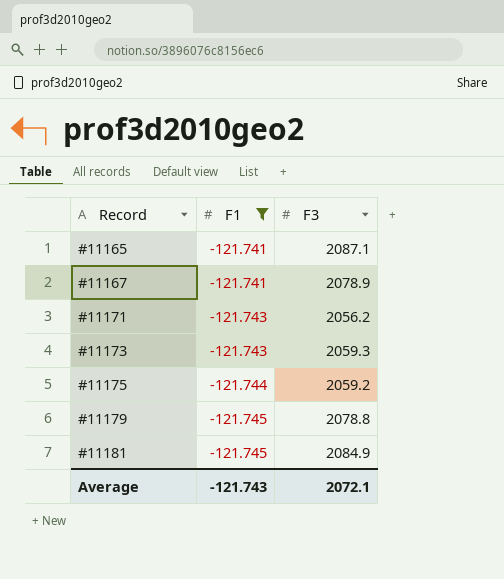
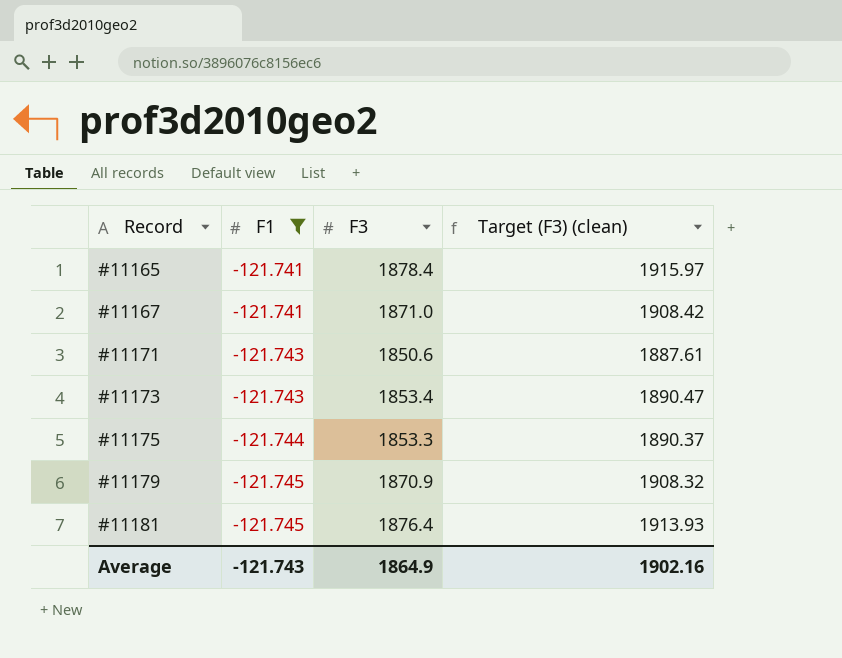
column Target (F3) (clean) | formula: none -> [F3] * 1.02
#11165 | F3: 2087.1 -> 1878.4
#11167 | F3: 2078.9 -> 1871.0
#11171 | F3: 2056.2 -> 1850.6
#11173 | F3: 2059.3 -> 1853.4
#11175 | F3: 2059.2 -> 1853.3
#11179 | F3: 2078.8 -> 1870.9
#11181 | F3: 2084.9 -> 1876.4
Average | F3: 2072.1 -> 1864.9

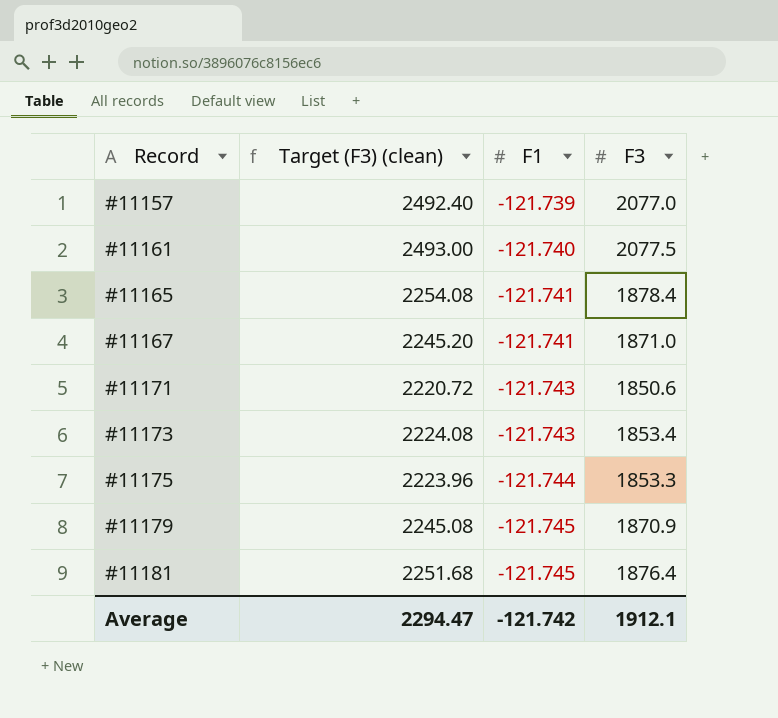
filter: F1 <= -121.741 -> none
column Target (F3) (clean) | formula: [F3] * 1.02 -> [F3] * 1.2
column Target (F3) (clean) | position: 4 -> 2
Average | Target (F3) (clean): 1902.16 -> 2294.47
Average | F1: -121.743 -> -121.742
Average | F3: 1864.9 -> 1912.1

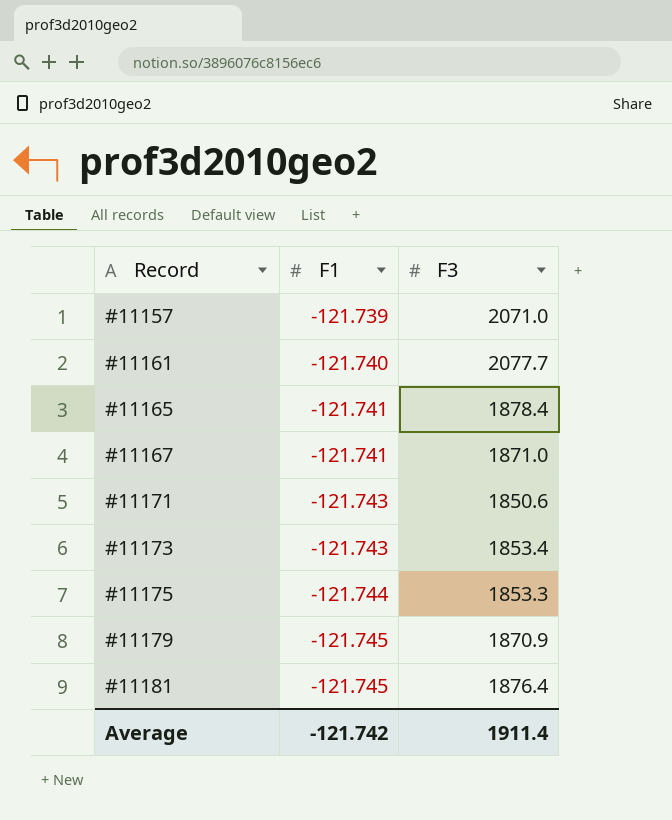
column Target (F3) (clean) | formula: [F3] * 1.2 -> none
#11157 | F3: 2077.0 -> 2071.0
#11161 | F3: 2077.5 -> 2077.7
Average | F3: 1912.1 -> 1911.4

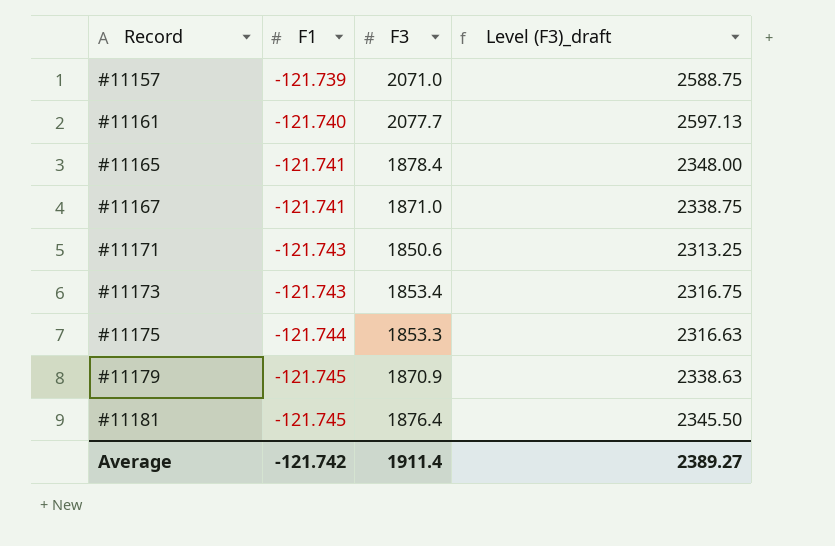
column Level (F3)_draft | formula: none -> [F3] * 1.25

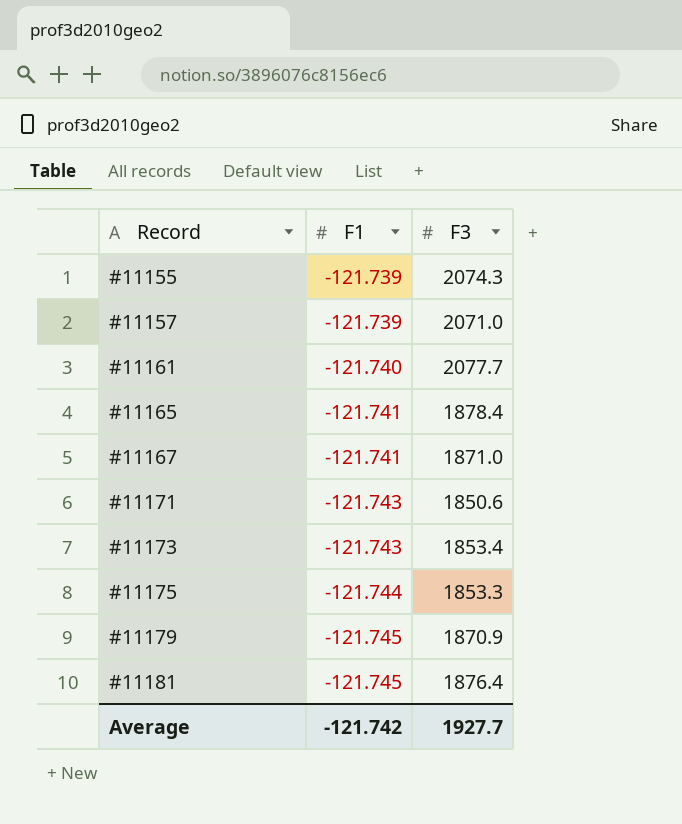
column Level (F3)_draft | formula: [F3] * 1.25 -> none
row #11155: none -> -121.739 | 2074.3
Average | F3: 1911.4 -> 1927.7

